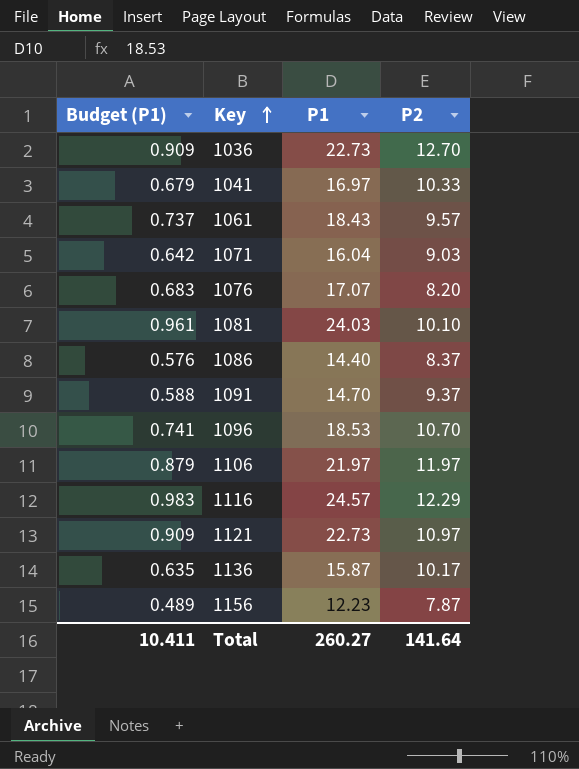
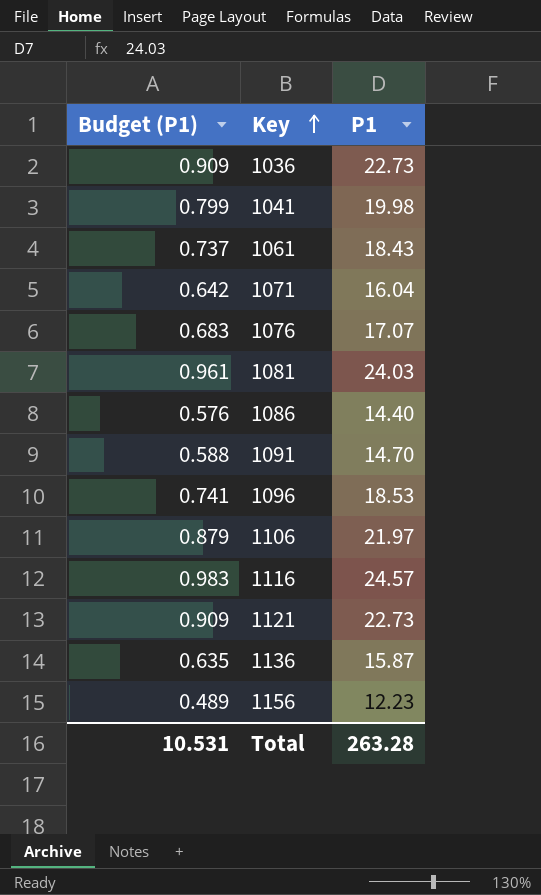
column P2 | position: 4 -> none
1041 | Budget (P1): 0.679 -> 0.799
1041 | P1: 16.97 -> 19.98
Total | Budget (P1): 10.411 -> 10.531
Total | P1: 260.27 -> 263.28

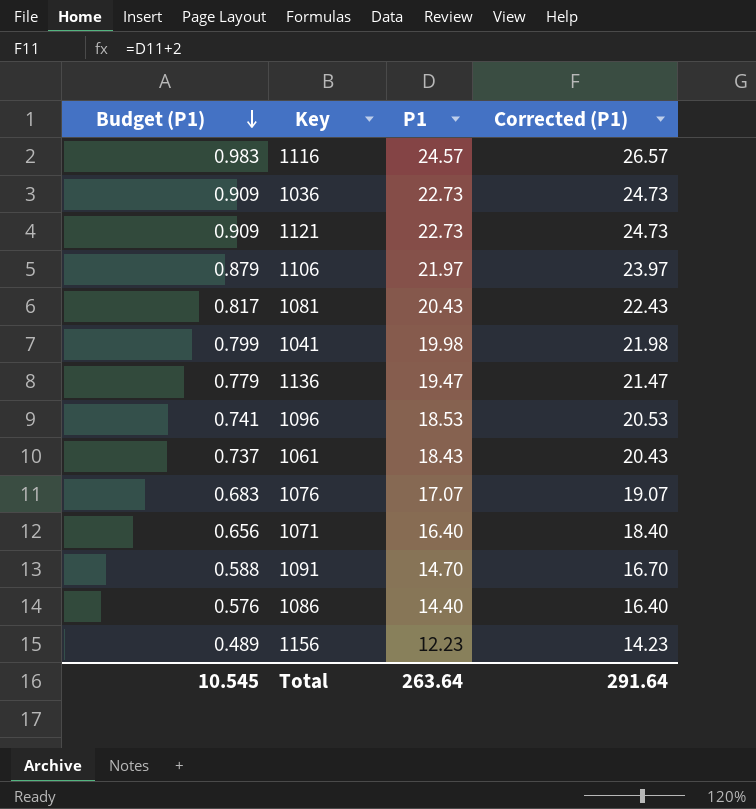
row order: Key ascending -> Budget (P1) descending
column Corrected (P1) | formula: none -> [P1] + 2
1081 | Budget (P1): 0.961 -> 0.817
1081 | P1: 24.03 -> 20.43
1136 | Budget (P1): 0.635 -> 0.779
1136 | P1: 15.87 -> 19.47
1071 | Budget (P1): 0.642 -> 0.656
1071 | P1: 16.04 -> 16.40
Total | Budget (P1): 10.531 -> 10.545
Total | P1: 263.28 -> 263.64

